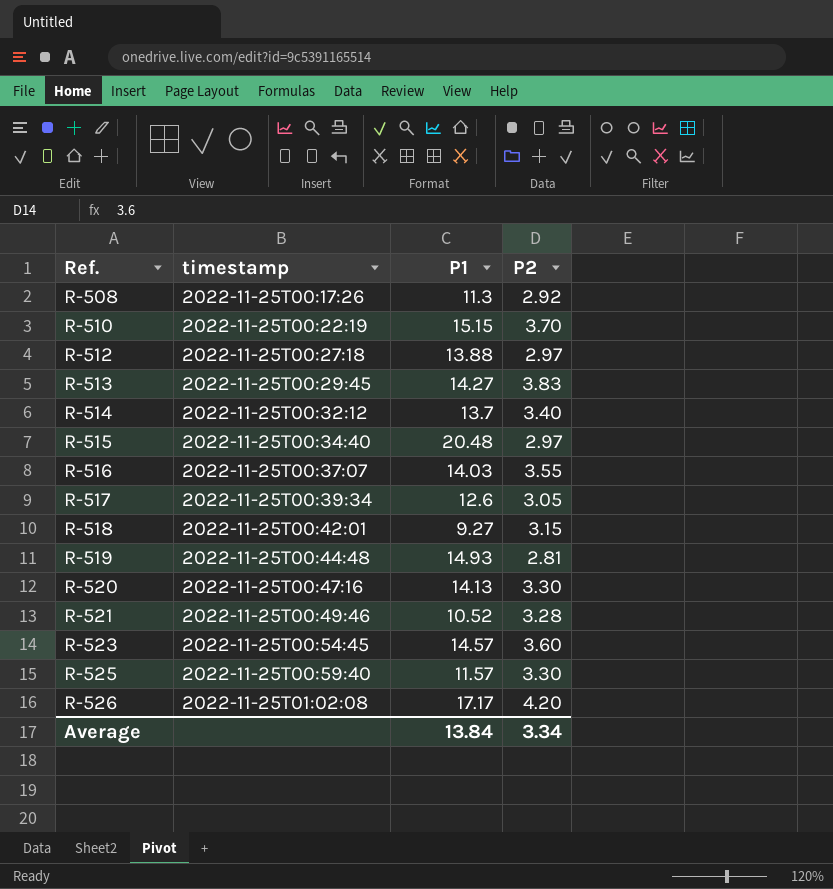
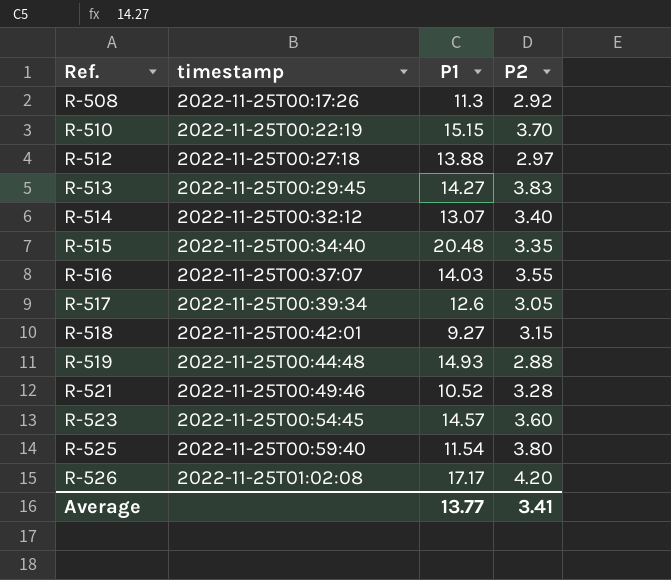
row R-520: 2022-11-25T00:47:16 | 14.13 | 3.30 -> none
R-514 | P1: 13.7 -> 13.07
R-515 | P2: 2.97 -> 3.35
R-519 | P2: 2.81 -> 2.88
R-525 | P1: 11.57 -> 11.54
R-525 | P2: 3.30 -> 3.80
Average | P1: 13.84 -> 13.77
Average | P2: 3.34 -> 3.41

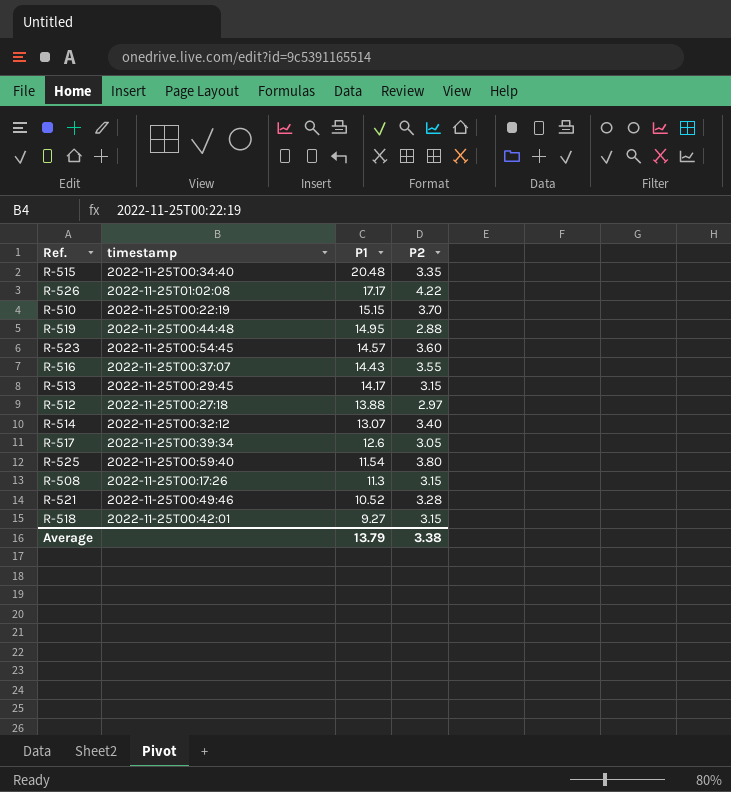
row order: Ref. ascending -> P1 descending
R-526 | P2: 4.20 -> 4.22
R-519 | P1: 14.93 -> 14.95
R-516 | P1: 14.03 -> 14.43
R-513 | P1: 14.27 -> 14.17
R-513 | P2: 3.83 -> 3.15
R-508 | P2: 2.92 -> 3.15
Average | P1: 13.77 -> 13.79
Average | P2: 3.41 -> 3.38

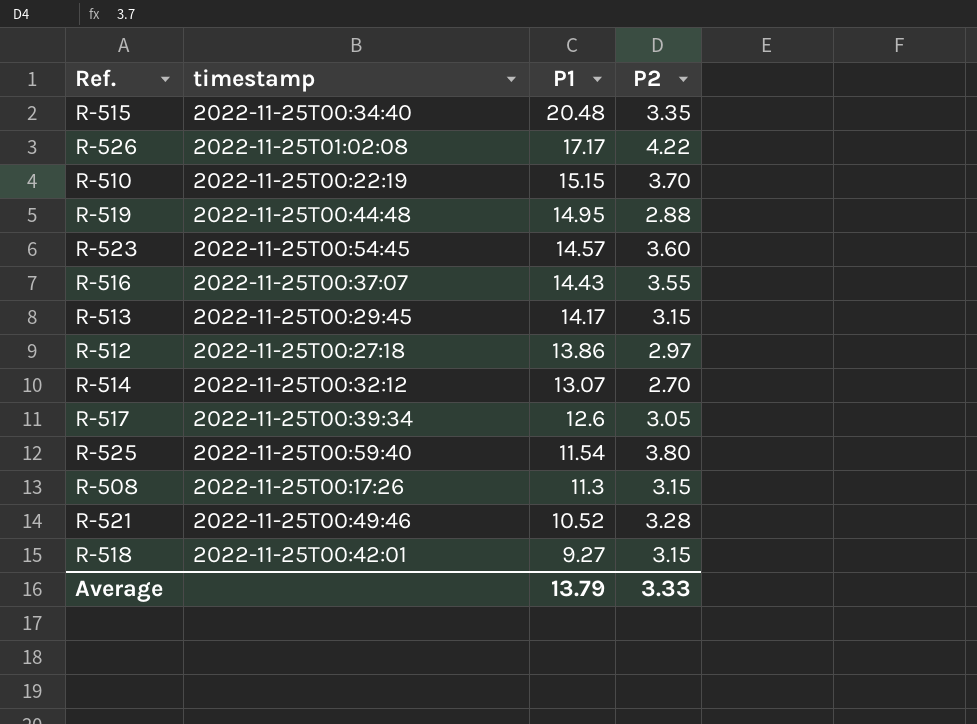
R-512 | P1: 13.88 -> 13.86
R-514 | P2: 3.40 -> 2.70
Average | P2: 3.38 -> 3.33

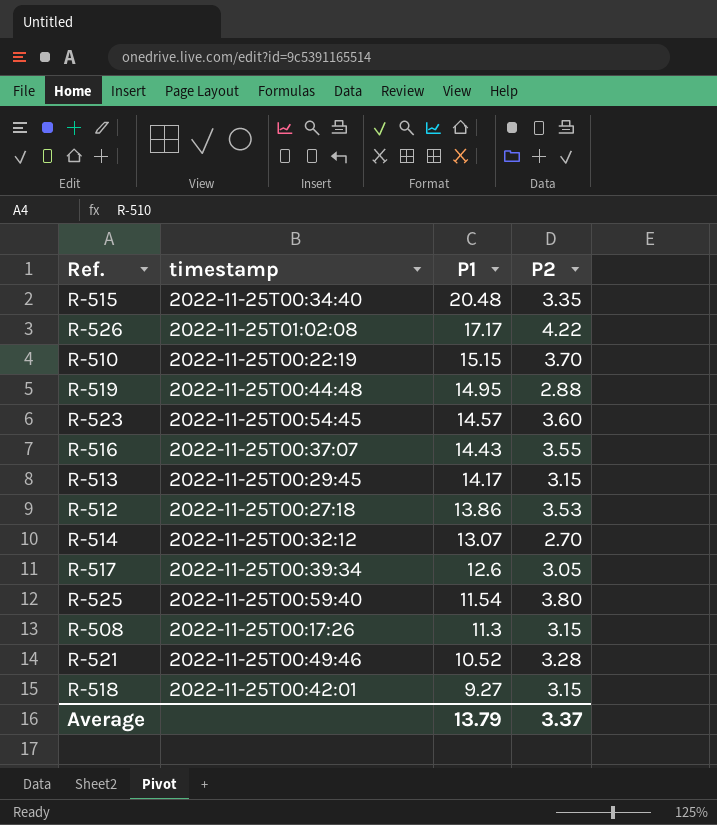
R-512 | P2: 2.97 -> 3.53
Average | P2: 3.33 -> 3.37

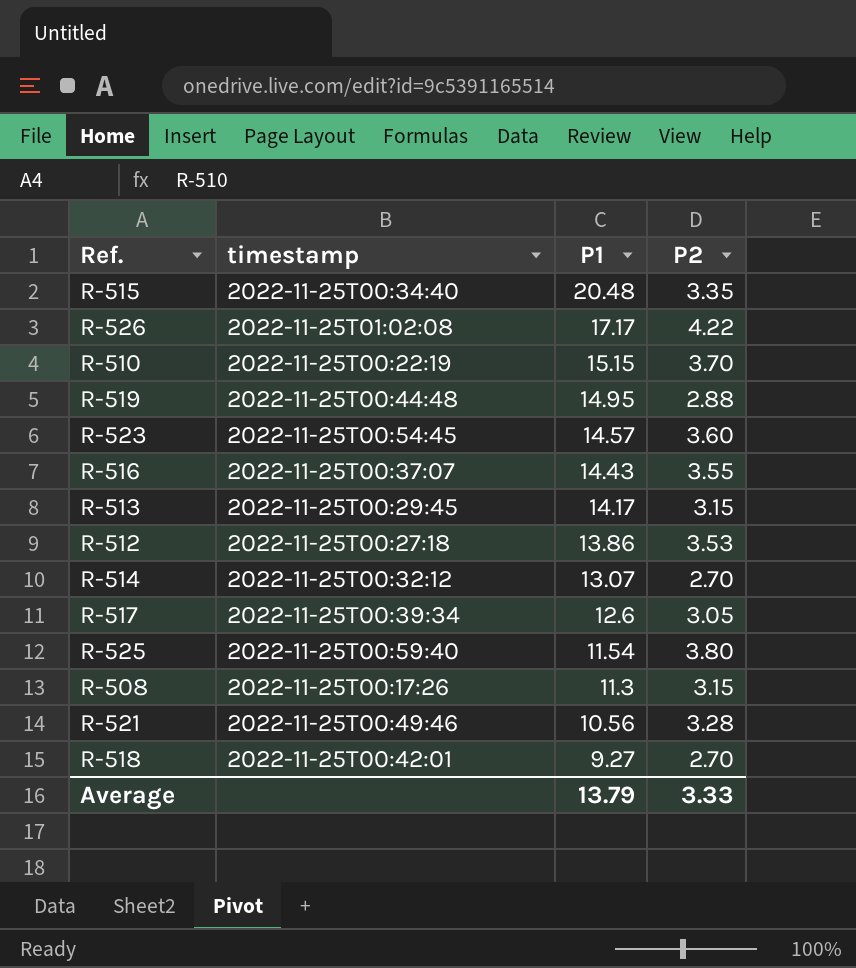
R-521 | P1: 10.52 -> 10.56
R-518 | P2: 3.15 -> 2.70
Average | P2: 3.37 -> 3.33

